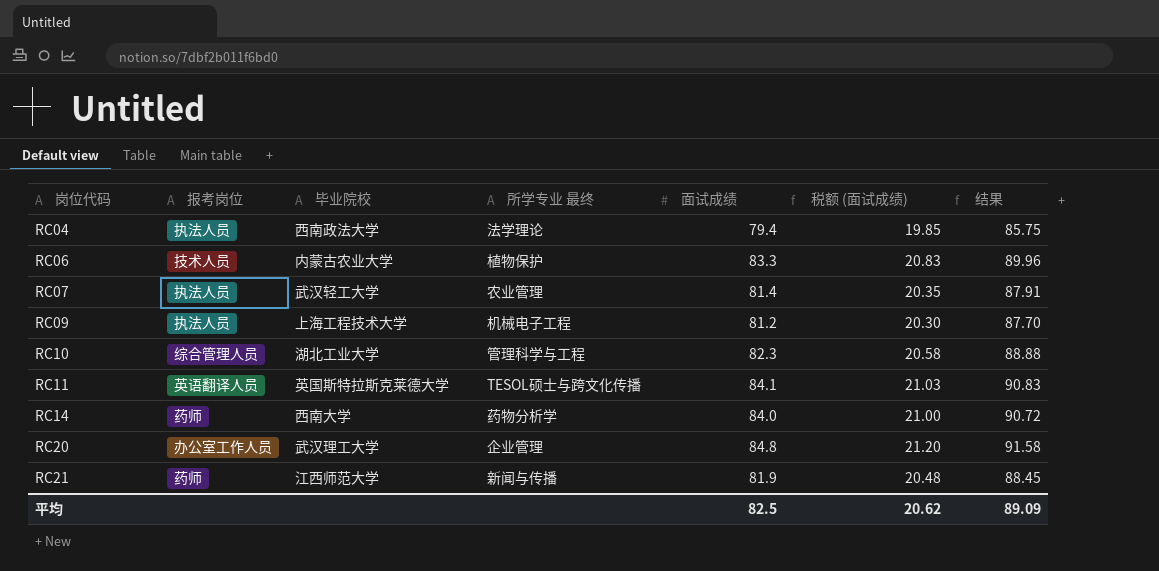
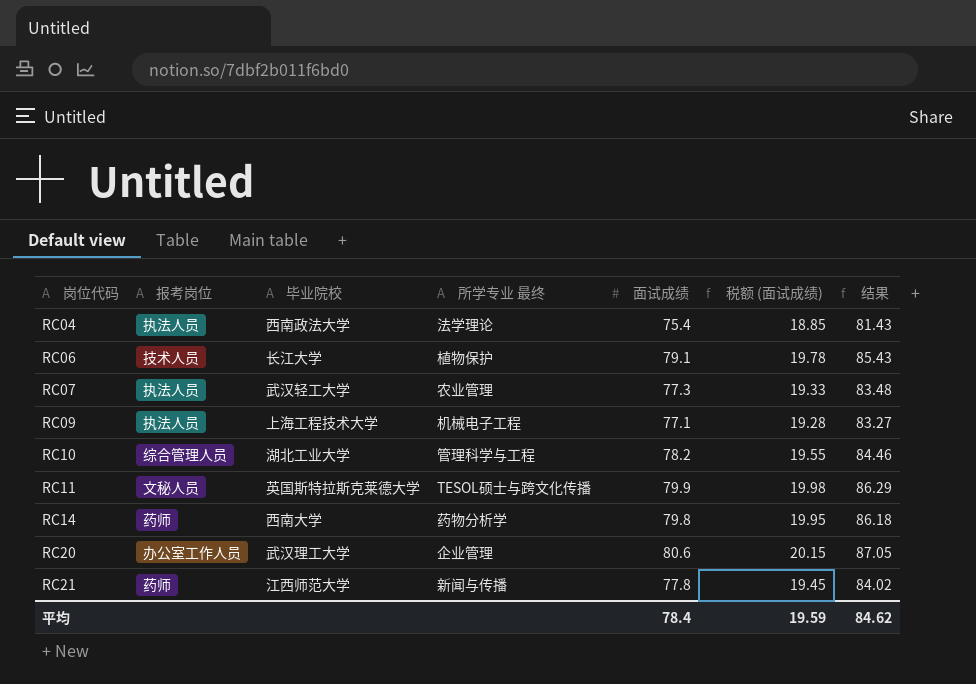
RC04 | 面试成绩: 79.4 -> 75.4
RC04 | 税额 (面试成绩): 19.85 -> 18.85
RC04 | 结果: 85.75 -> 81.43
RC06 | 毕业院校: 内蒙古农业大学 -> 长江大学
RC06 | 面试成绩: 83.3 -> 79.1
RC06 | 税额 (面试成绩): 20.83 -> 19.78
RC06 | 结果: 89.96 -> 85.43
RC07 | 面试成绩: 81.4 -> 77.3
RC07 | 税额 (面试成绩): 20.35 -> 19.33
RC07 | 结果: 87.91 -> 83.48
RC09 | 面试成绩: 81.2 -> 77.1
RC09 | 税额 (面试成绩): 20.30 -> 19.28
RC09 | 结果: 87.70 -> 83.27
RC10 | 面试成绩: 82.3 -> 78.2
RC10 | 税额 (面试成绩): 20.58 -> 19.55
RC10 | 结果: 88.88 -> 84.46
RC11 | 报考岗位: 英语翻译人员 -> 文秘人员
RC11 | 面试成绩: 84.1 -> 79.9
RC11 | 税额 (面试成绩): 21.03 -> 19.98
RC11 | 结果: 90.83 -> 86.29
RC14 | 面试成绩: 84.0 -> 79.8
RC14 | 税额 (面试成绩): 21.00 -> 19.95
RC14 | 结果: 90.72 -> 86.18
RC20 | 面试成绩: 84.8 -> 80.6
RC20 | 税额 (面试成绩): 21.20 -> 20.15
RC20 | 结果: 91.58 -> 87.05
RC21 | 面试成绩: 81.9 -> 77.8
RC21 | 税额 (面试成绩): 20.48 -> 19.45
RC21 | 结果: 88.45 -> 84.02
平均 | 面试成绩: 82.5 -> 78.4
平均 | 税额 (面试成绩): 20.62 -> 19.59
平均 | 结果: 89.09 -> 84.62

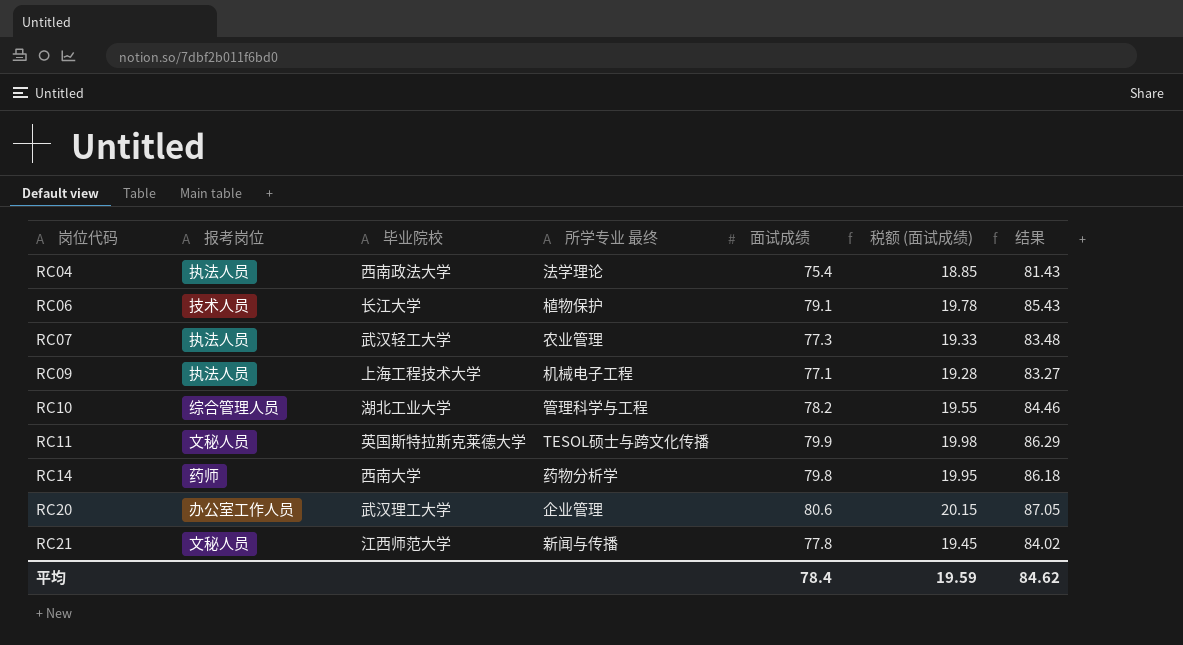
RC21 | 报考岗位: 药师 -> 文秘人员

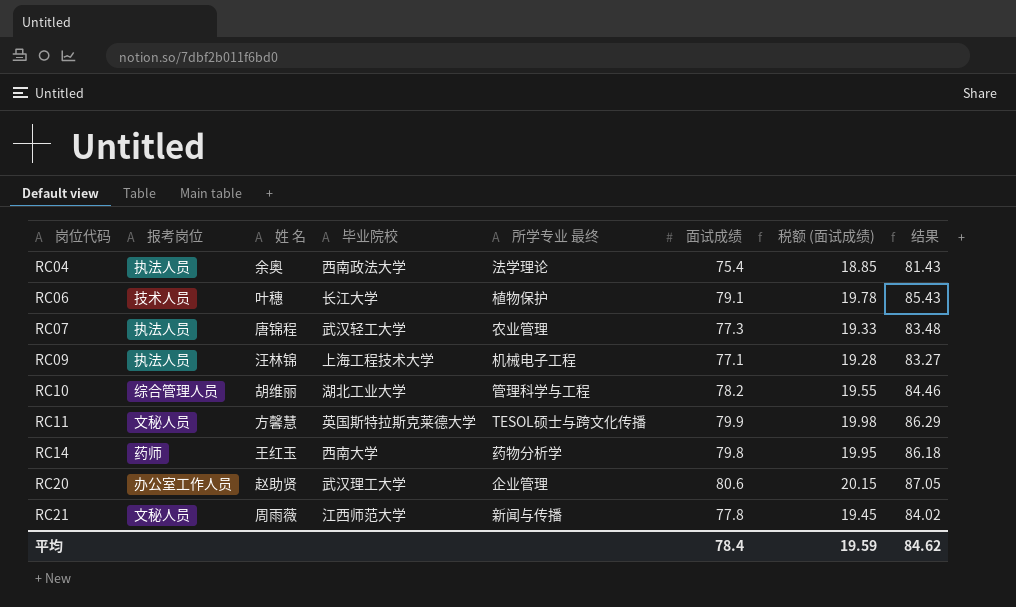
column 姓 名 | position: none -> 3

